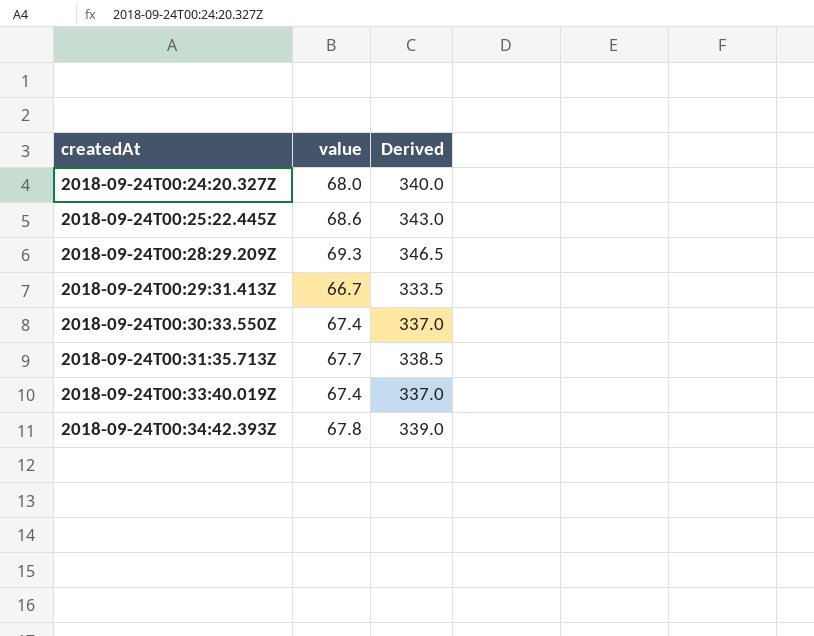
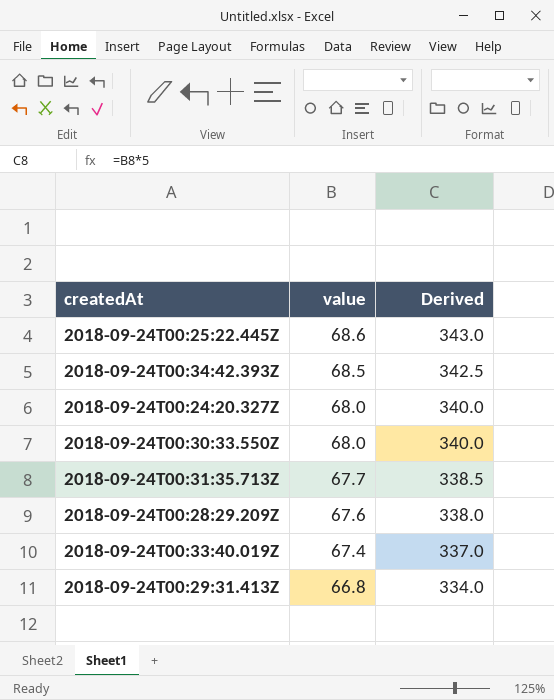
row order: createdAt ascending -> value descending
2018-09-24T00:34:42.393Z | value: 67.8 -> 68.5
2018-09-24T00:34:42.393Z | Derived: 339.0 -> 342.5
2018-09-24T00:30:33.550Z | value: 67.4 -> 68.0
2018-09-24T00:30:33.550Z | Derived: 337.0 -> 340.0
2018-09-24T00:28:29.209Z | value: 69.3 -> 67.6
2018-09-24T00:28:29.209Z | Derived: 346.5 -> 338.0
2018-09-24T00:29:31.413Z | value: 66.7 -> 66.8
2018-09-24T00:29:31.413Z | Derived: 333.5 -> 334.0

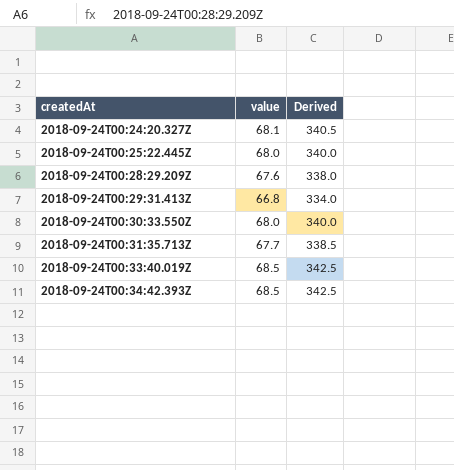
row order: value descending -> createdAt ascending
2018-09-24T00:24:20.327Z | value: 68.0 -> 68.1
2018-09-24T00:24:20.327Z | Derived: 340.0 -> 340.5
2018-09-24T00:25:22.445Z | value: 68.6 -> 68.0
2018-09-24T00:25:22.445Z | Derived: 343.0 -> 340.0
2018-09-24T00:33:40.019Z | value: 67.4 -> 68.5
2018-09-24T00:33:40.019Z | Derived: 337.0 -> 342.5

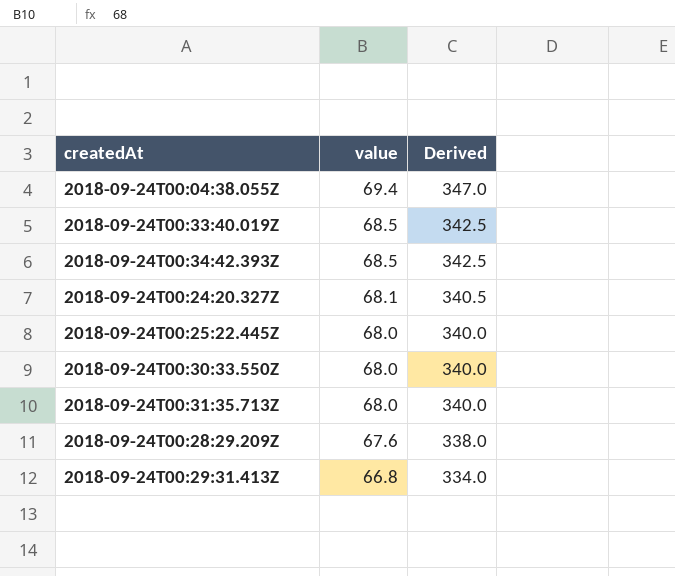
row order: createdAt ascending -> value descending
row 2018-09-24T00:04:38.055Z: none -> 69.4 | 347.0
2018-09-24T00:31:35.713Z | value: 67.7 -> 68.0
2018-09-24T00:31:35.713Z | Derived: 338.5 -> 340.0

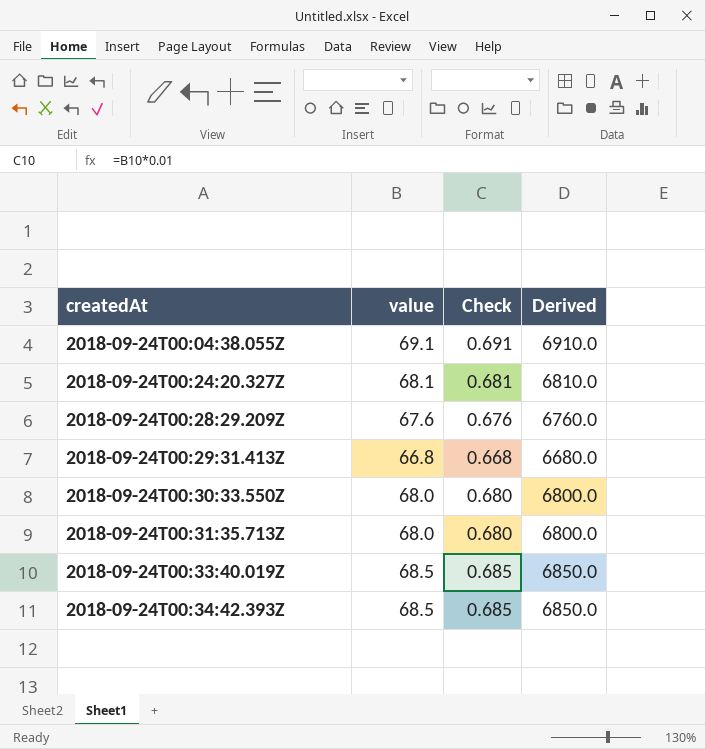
row order: value descending -> createdAt ascending
column Check | formula: none -> [value] * 0.01
column Derived | formula: [value] * 5 -> [value] * 100
row 2018-09-24T00:25:22.445Z: 68.0 | 340.0 -> none
2018-09-24T00:04:38.055Z | value: 69.4 -> 69.1

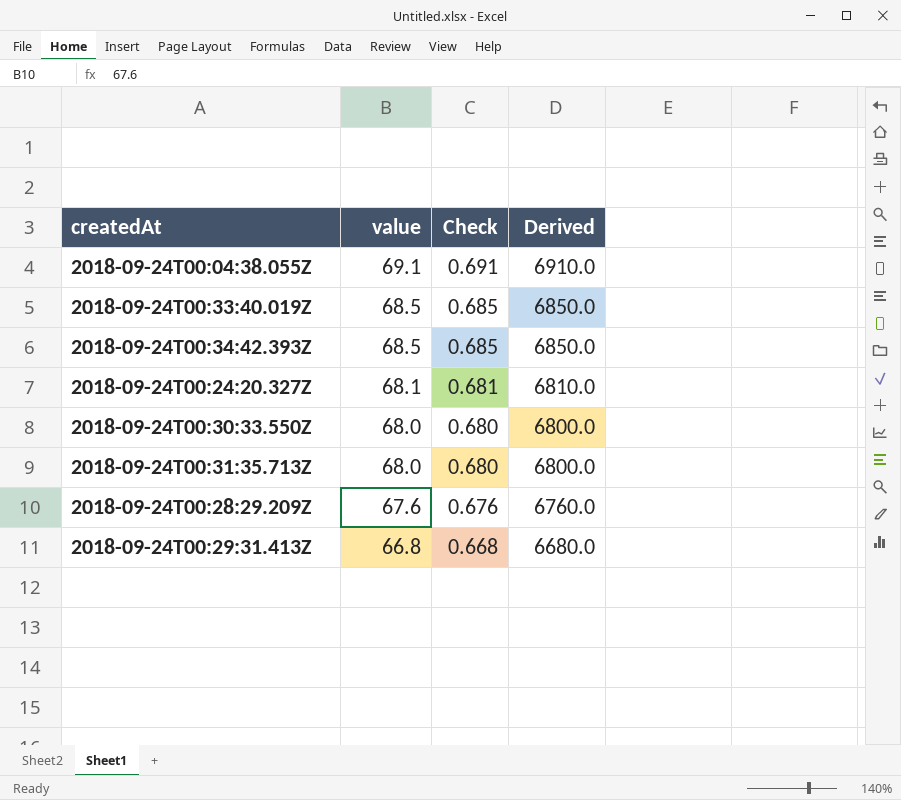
row order: createdAt ascending -> value descending

